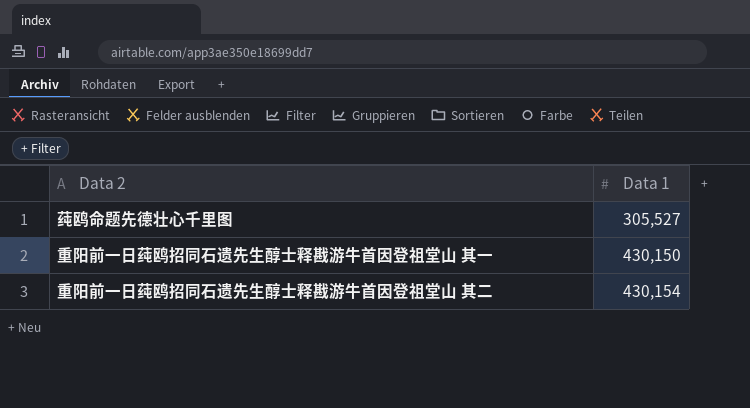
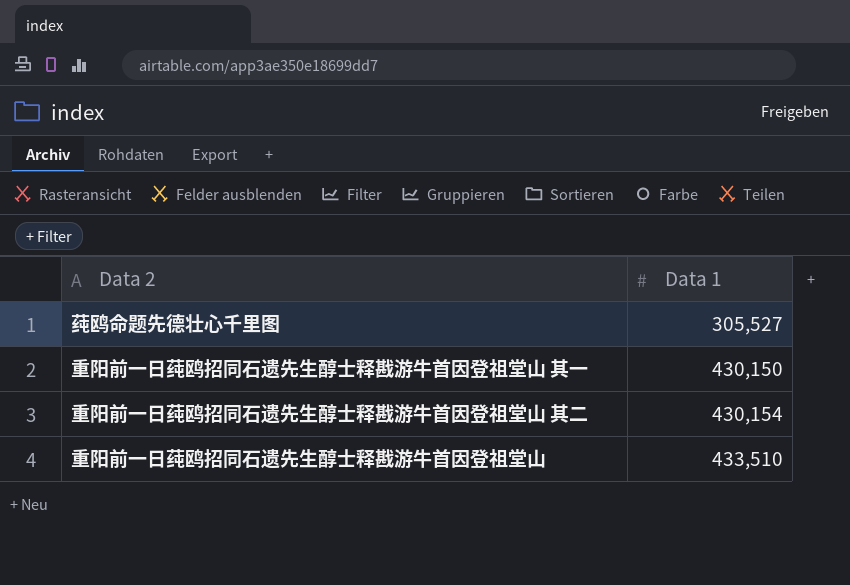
row 重阳前一日莼鸥招同石遗先生醇士释戡游牛首因登祖堂山: none -> 433,510

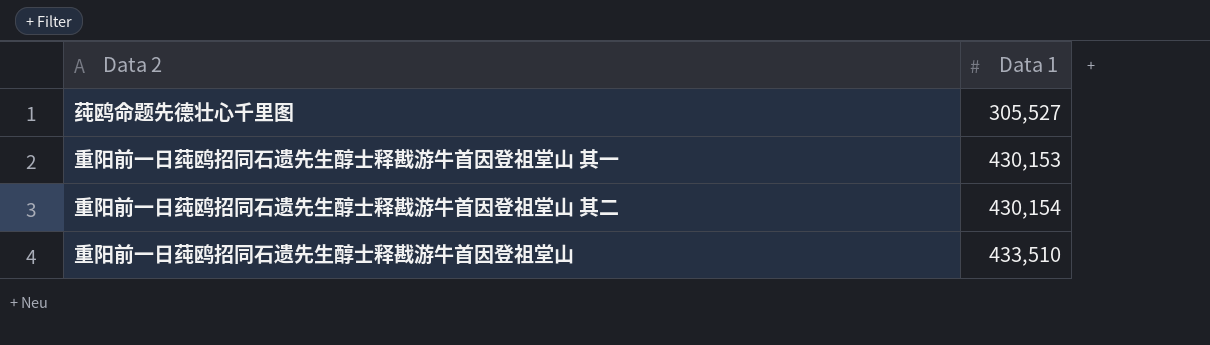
重阳前一日莼鸥招同石遗先生醇士释戡游牛首因登祖堂山 其一 | Data 1: 430,150 -> 430,153

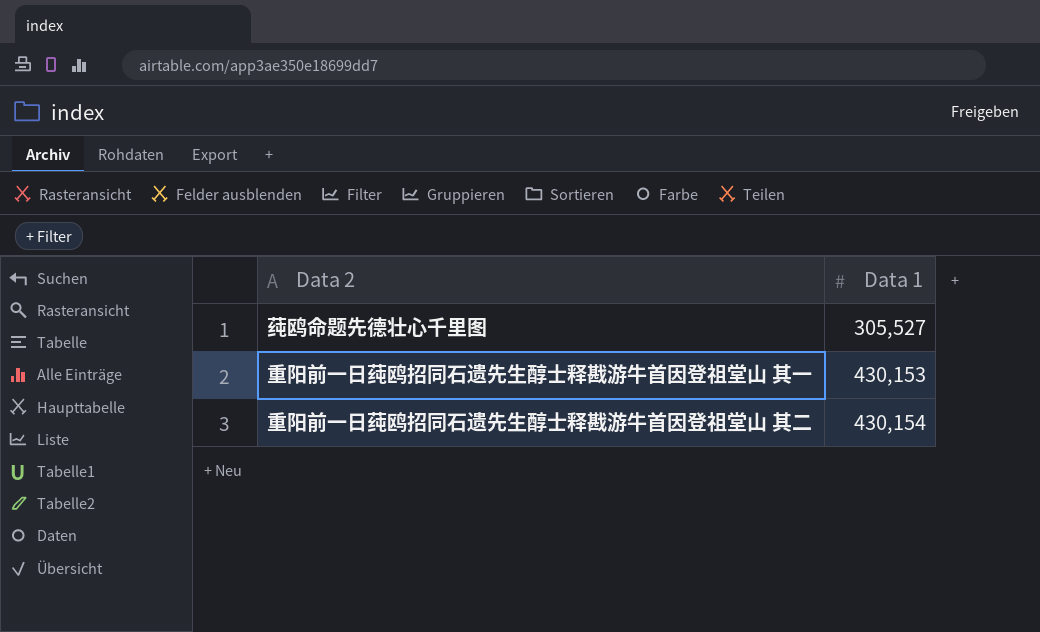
row 重阳前一日莼鸥招同石遗先生醇士释戡游牛首因登祖堂山: 433,510 -> none

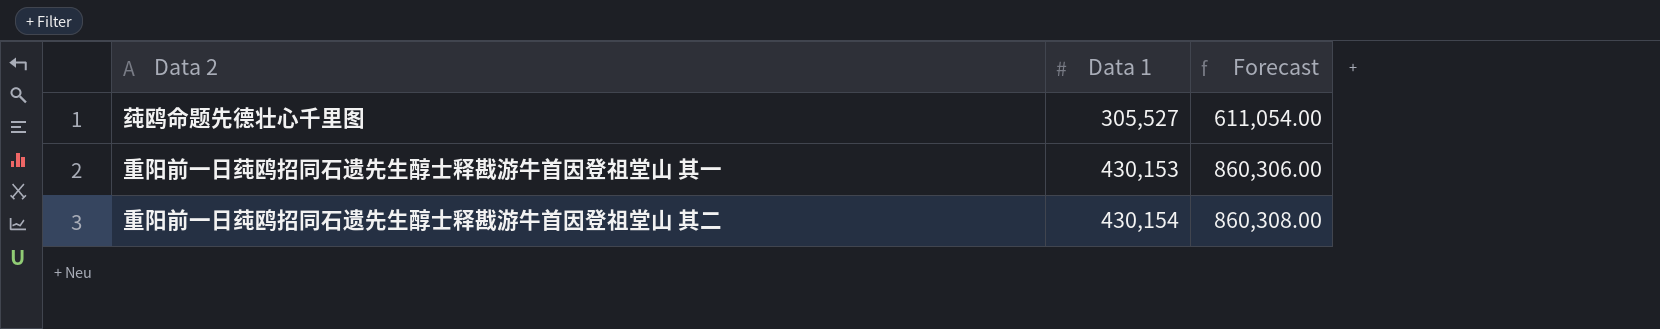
column Forecast | formula: none -> [Data 1] * 2

